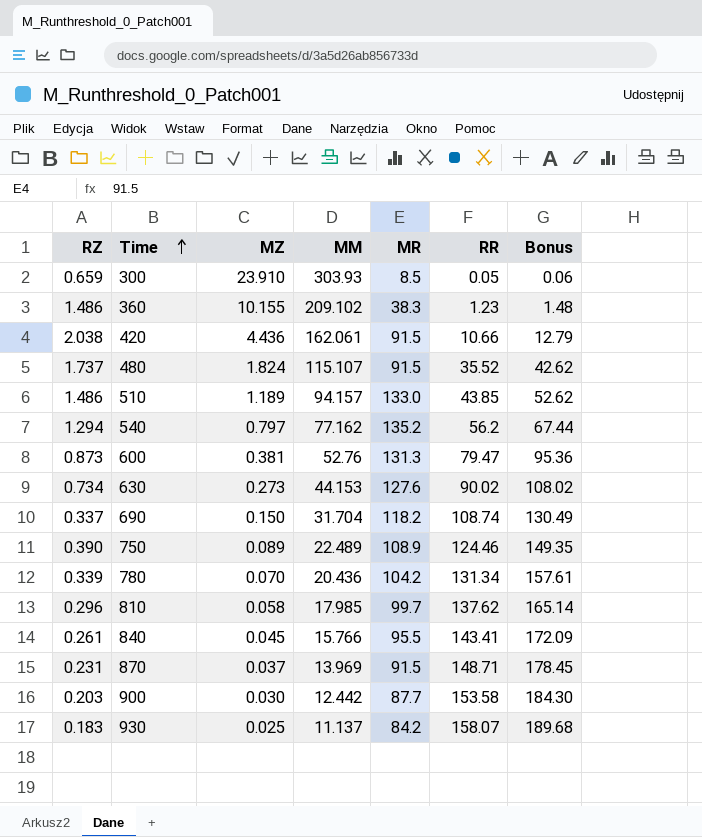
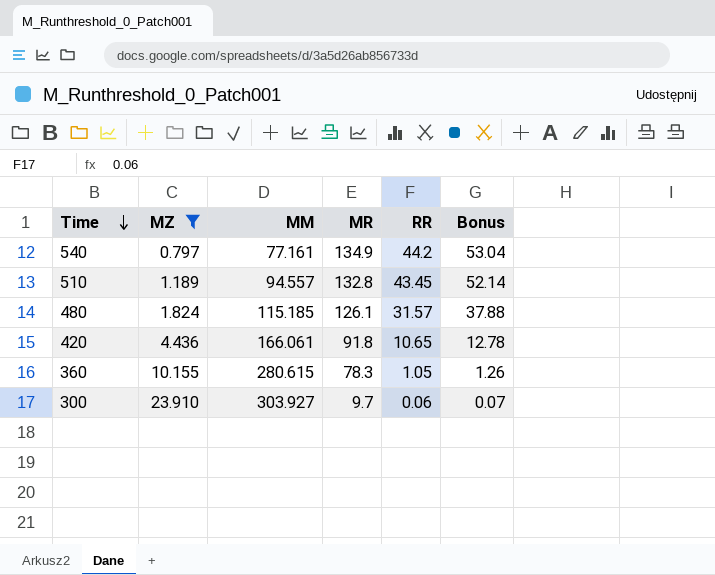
filter: none -> MZ >= 0.797
row order: Time ascending -> Time descending
column RZ | position: 1 -> none
540 | MM: 77.162 -> 77.161
540 | MR: 135.2 -> 134.9
540 | RR: 56.2 -> 44.2
540 | Bonus: 67.44 -> 53.04
510 | MM: 94.157 -> 94.557
510 | MR: 133.0 -> 132.8
510 | RR: 43.85 -> 43.45
510 | Bonus: 52.62 -> 52.14
480 | MM: 115.107 -> 115.185
480 | MR: 91.5 -> 126.1
480 | RR: 35.52 -> 31.57
480 | Bonus: 42.62 -> 37.88
420 | MM: 162.061 -> 166.061
420 | MR: 91.5 -> 91.8
420 | RR: 10.66 -> 10.65
420 | Bonus: 12.79 -> 12.78
360 | MM: 209.102 -> 280.615
360 | MR: 38.3 -> 78.3
360 | RR: 1.23 -> 1.05
360 | Bonus: 1.48 -> 1.26
300 | MM: 303.93 -> 303.927
300 | MR: 8.5 -> 9.7
300 | RR: 0.05 -> 0.06
300 | Bonus: 0.06 -> 0.07

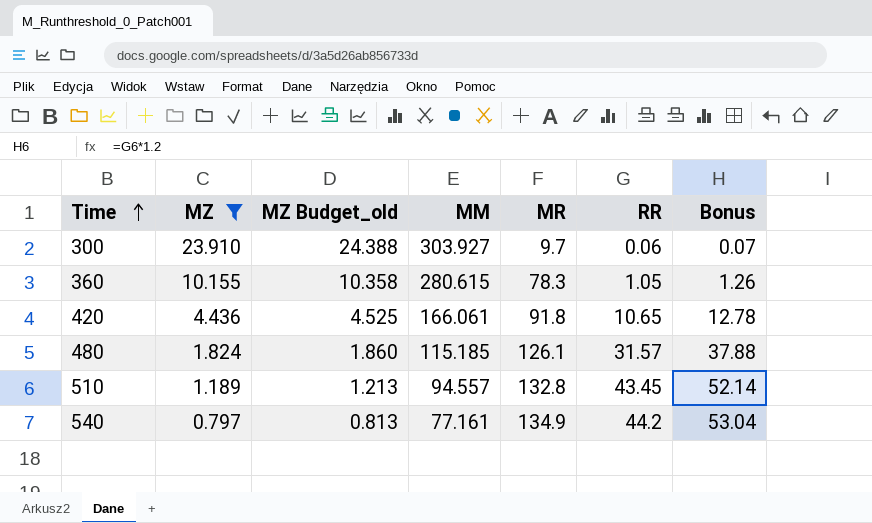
row order: Time descending -> Time ascending
column MZ Budget_old | formula: none -> [MZ] * 1.02

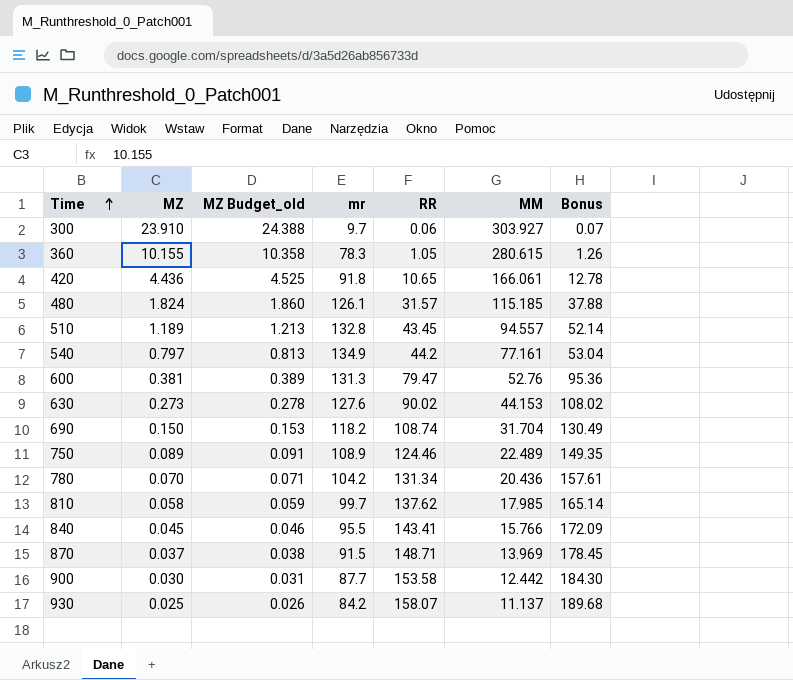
filter: MZ >= 0.797 -> none
column name: MR -> mr
column MM | position: 4 -> 6

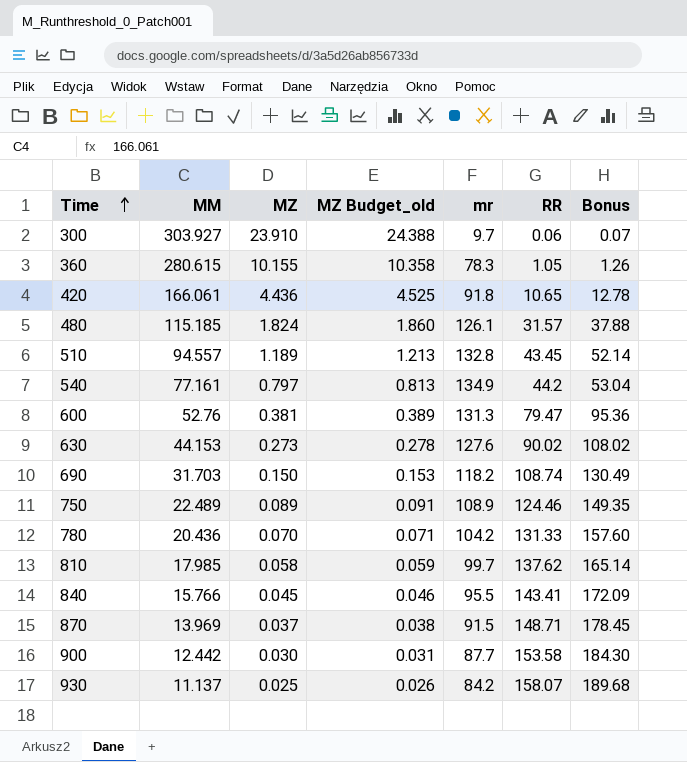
column MM | position: 6 -> 2
690 | MM: 31.704 -> 31.703
780 | RR: 131.34 -> 131.33
780 | Bonus: 157.61 -> 157.60

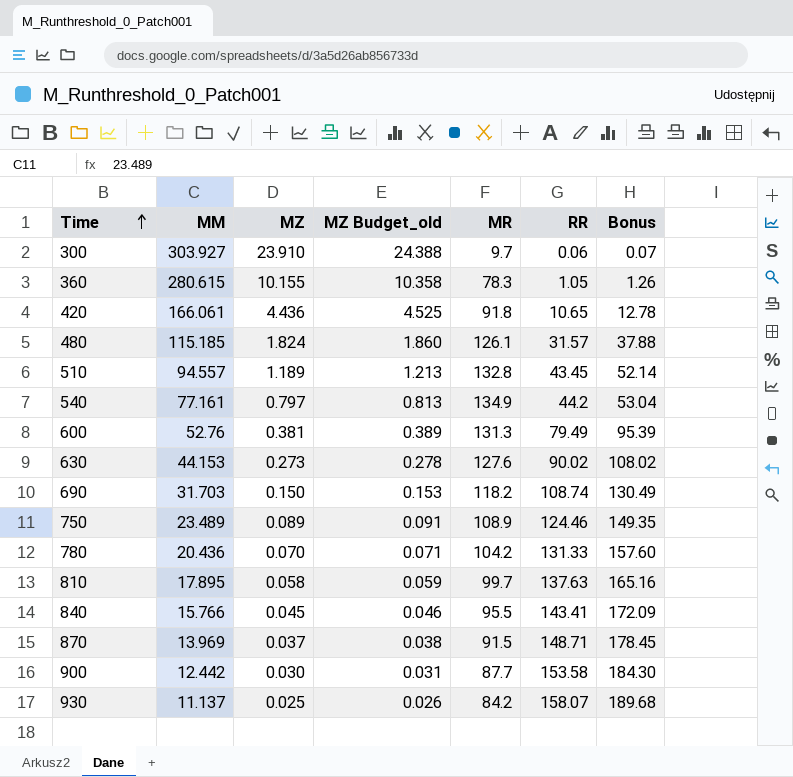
column name: mr -> MR
600 | RR: 79.47 -> 79.49
600 | Bonus: 95.36 -> 95.39
750 | MM: 22.489 -> 23.489
810 | MM: 17.985 -> 17.895
810 | RR: 137.62 -> 137.63
810 | Bonus: 165.14 -> 165.16

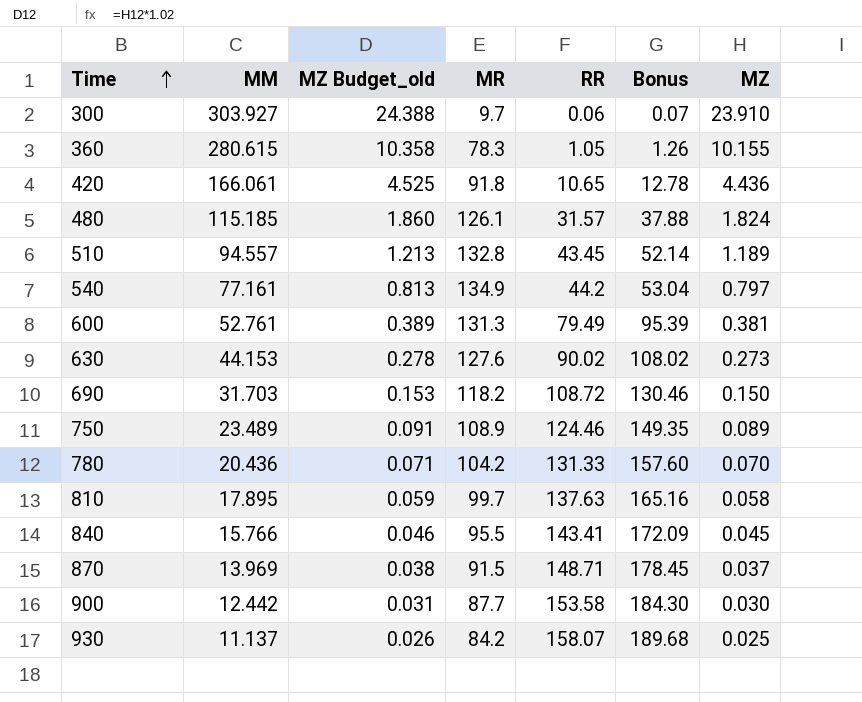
column MZ | position: 3 -> 7
600 | MM: 52.76 -> 52.761
690 | RR: 108.74 -> 108.72
690 | Bonus: 130.49 -> 130.46

